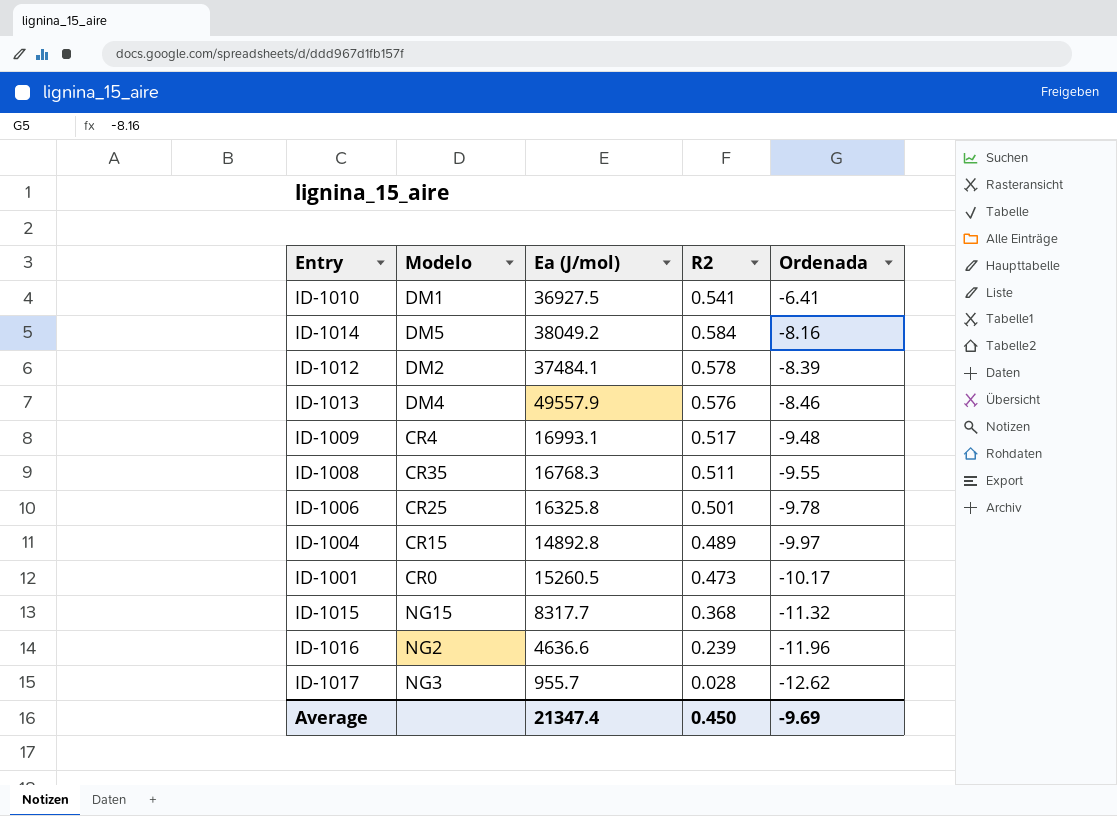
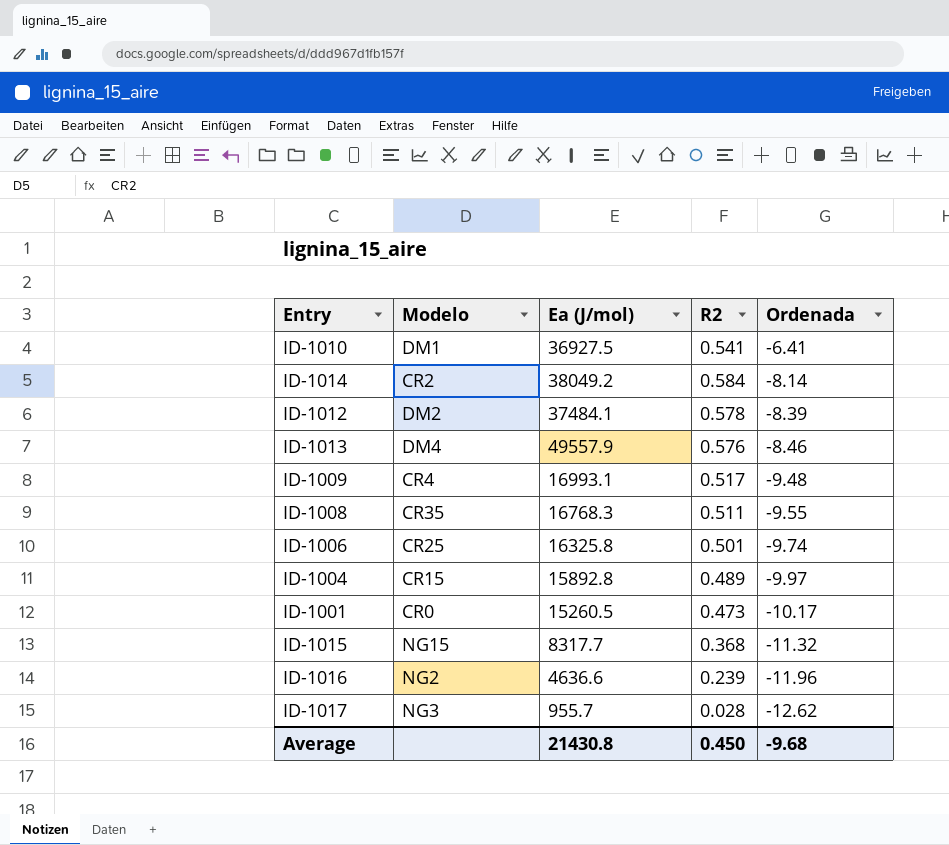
ID-1014 | Modelo: DM5 -> CR2
ID-1014 | Ordenada: -8.16 -> -8.14
ID-1006 | Ordenada: -9.78 -> -9.74
ID-1004 | Ea (J/mol): 14892.8 -> 15892.8
Average | Ea (J/mol): 21347.4 -> 21430.8
Average | Ordenada: -9.69 -> -9.68

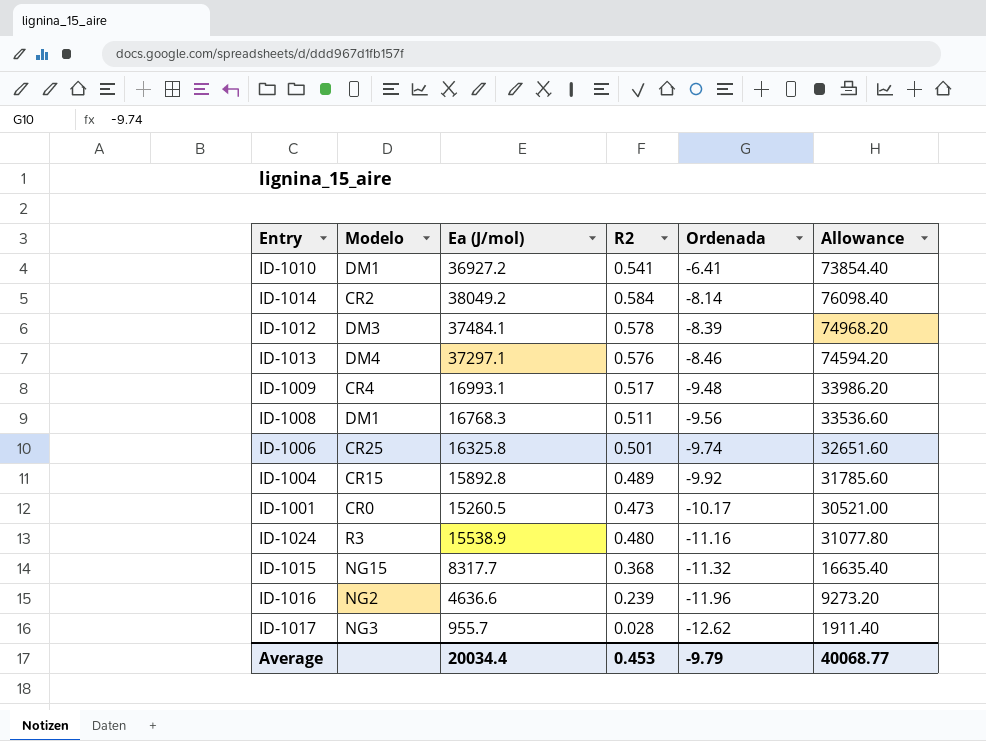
column Allowance | formula: none -> [Ea (J/mol)] * 2
ID-1010 | Ea (J/mol): 36927.5 -> 36927.2
ID-1012 | Modelo: DM2 -> DM3
ID-1013 | Ea (J/mol): 49557.9 -> 37297.1
ID-1008 | Modelo: CR35 -> DM1
ID-1008 | Ordenada: -9.55 -> -9.56
ID-1004 | Ordenada: -9.97 -> -9.92
row ID-1024: none -> R3 | 15538.9 | 0.480 | -11.16 | 31077.80
Average | Ea (J/mol): 21430.8 -> 20034.4
Average | R2: 0.450 -> 0.453
Average | Ordenada: -9.68 -> -9.79

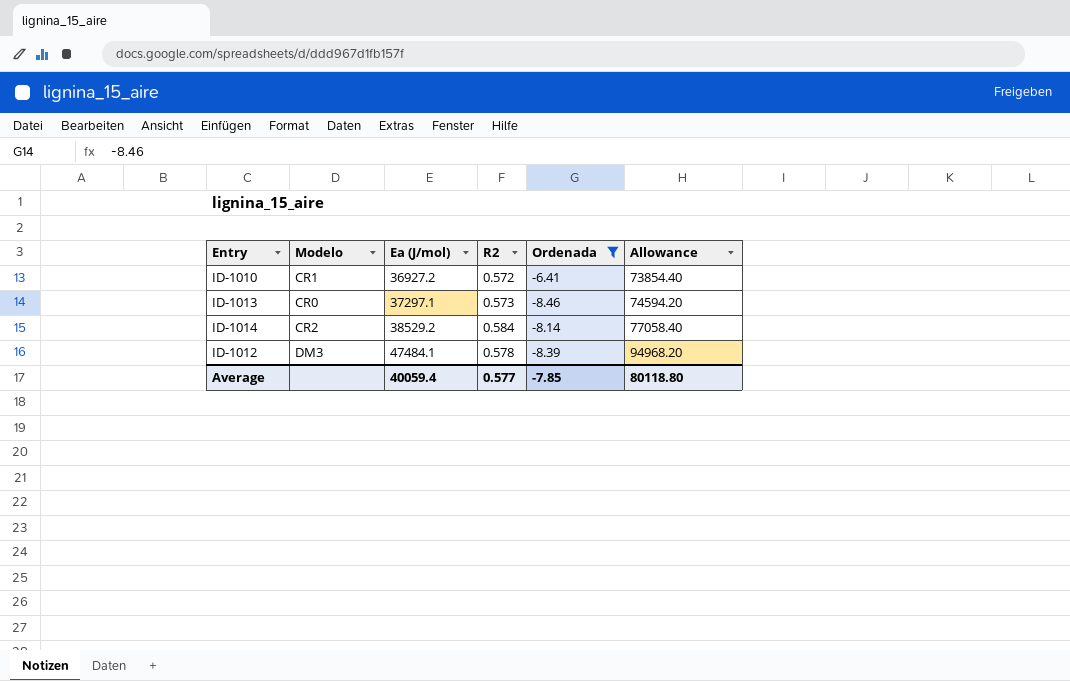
filter: none -> Ordenada >= -8.46
row order: Ordenada descending -> Ea (J/mol) ascending
ID-1010 | Modelo: DM1 -> CR1
ID-1010 | R2: 0.541 -> 0.572
ID-1013 | Modelo: DM4 -> CR0
ID-1013 | R2: 0.576 -> 0.573
ID-1014 | Ea (J/mol): 38049.2 -> 38529.2
ID-1014 | Allowance: 76098.40 -> 77058.40
ID-1012 | Ea (J/mol): 37484.1 -> 47484.1
ID-1012 | Allowance: 74968.20 -> 94968.20
Average | Ea (J/mol): 20034.4 -> 40059.4
Average | R2: 0.453 -> 0.577
Average | Ordenada: -9.79 -> -7.85
Average | Allowance: 40068.77 -> 80118.80

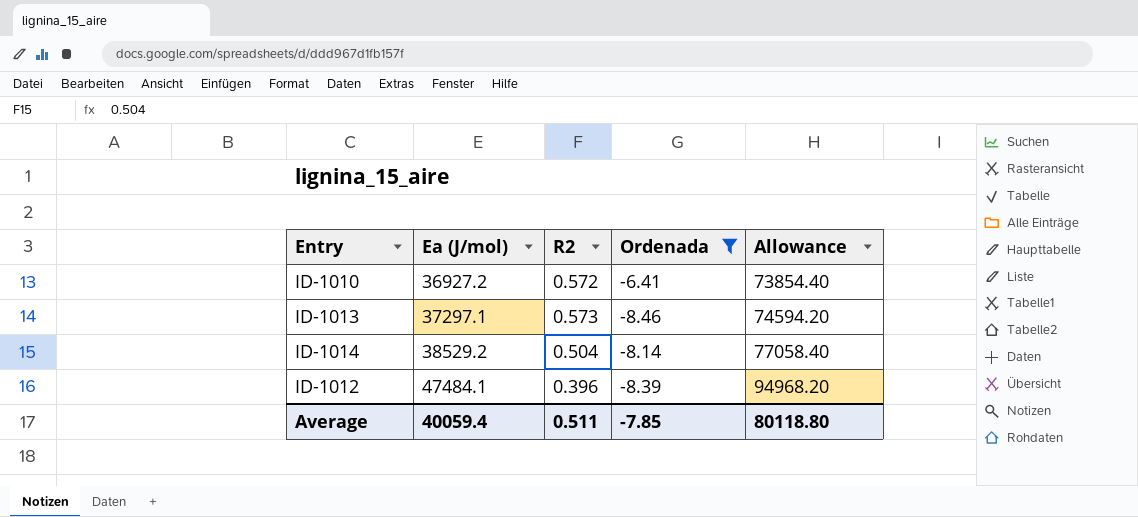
column Modelo | position: 2 -> none
ID-1014 | R2: 0.584 -> 0.504
ID-1012 | R2: 0.578 -> 0.396
Average | R2: 0.577 -> 0.511

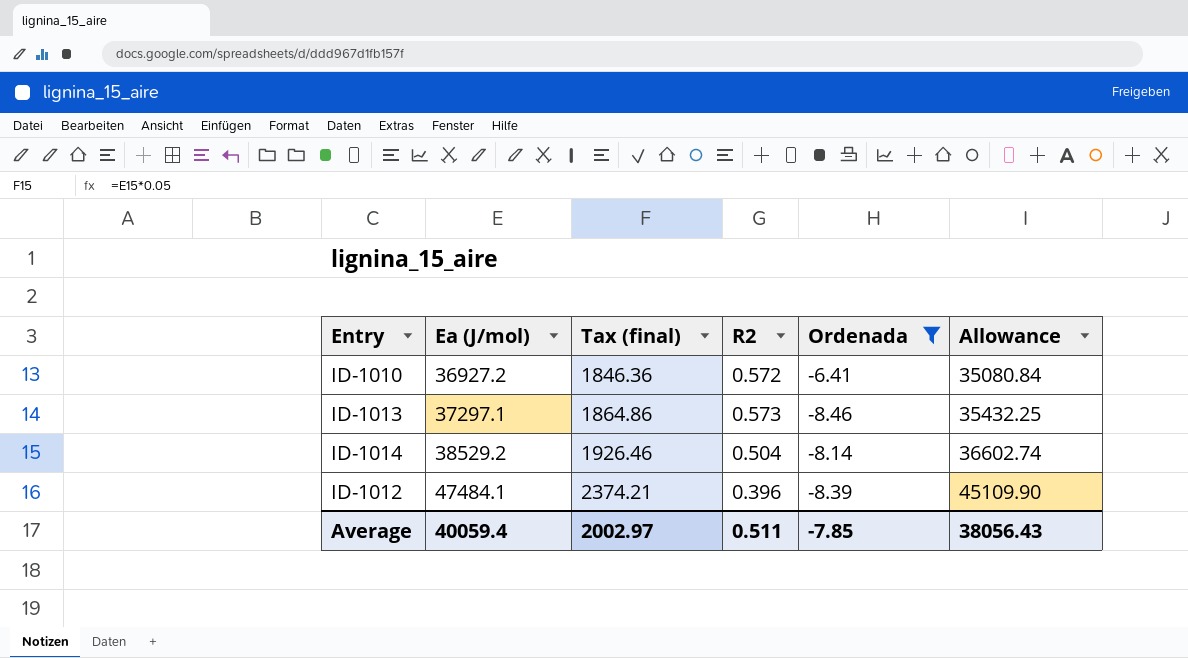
column Tax (final) | formula: none -> [Ea (J/mol)] * 0.05
column Allowance | formula: [Ea (J/mol)] * 2 -> [Ea (J/mol)] * 0.95
Average | Allowance: 80118.80 -> 38056.43

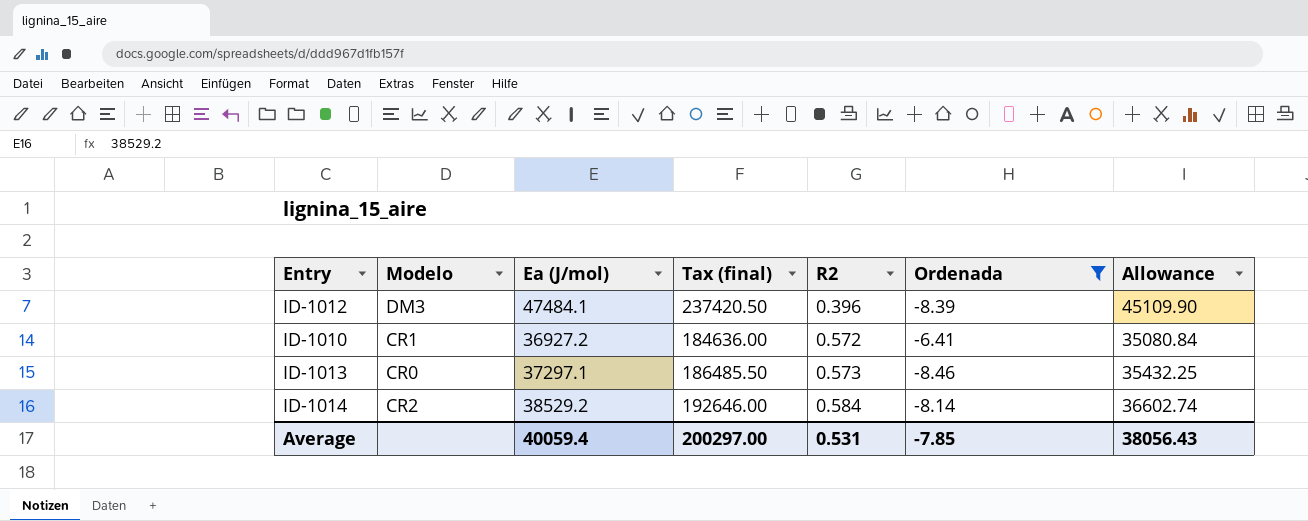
row order: Ea (J/mol) ascending -> R2 ascending
column Modelo | position: none -> 2
column Tax (final) | formula: [Ea (J/mol)] * 0.05 -> [Ea (J/mol)] * 5
ID-1014 | R2: 0.504 -> 0.584
Average | Tax (final): 2002.97 -> 200297.00
Average | R2: 0.511 -> 0.531

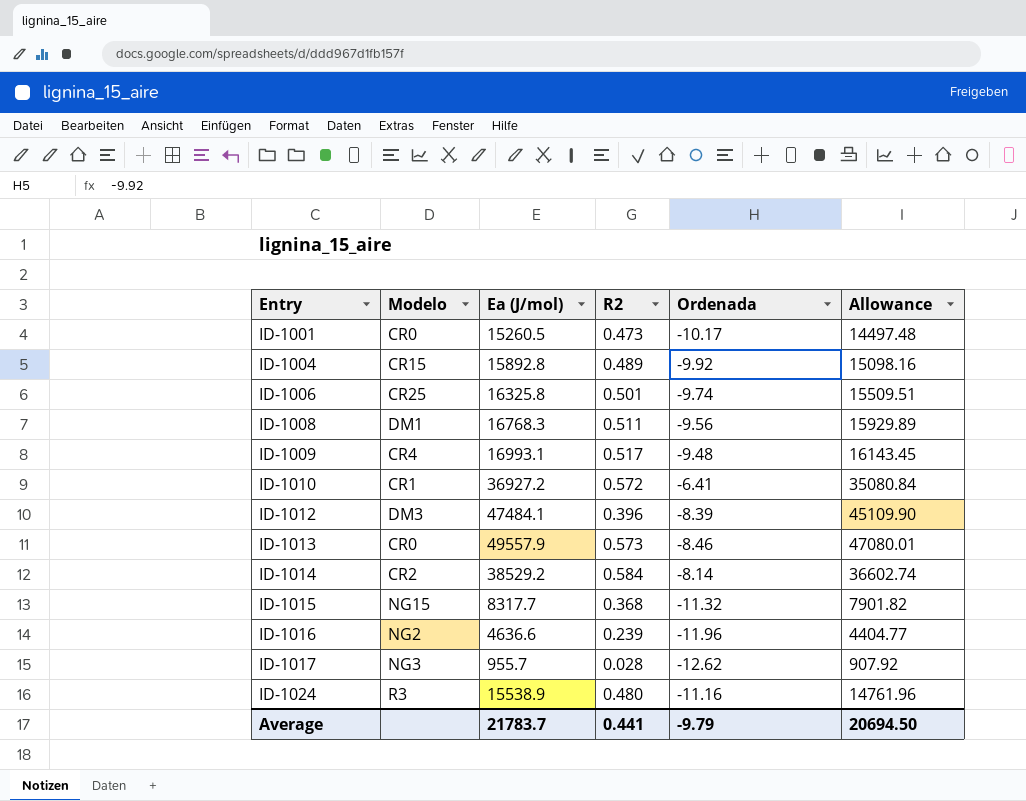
filter: Ordenada >= -8.46 -> none
row order: R2 ascending -> Entry ascending
column Tax (final) | formula: [Ea (J/mol)] * 5 -> none
ID-1013 | Ea (J/mol): 37297.1 -> 49557.9
ID-1013 | Allowance: 35432.25 -> 47080.01
Average | Ea (J/mol): 40059.4 -> 21783.7
Average | R2: 0.531 -> 0.441
Average | Ordenada: -7.85 -> -9.79
Average | Allowance: 38056.43 -> 20694.50

